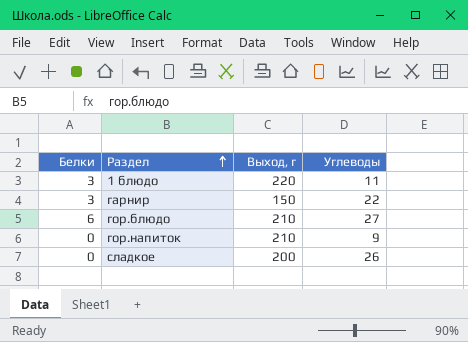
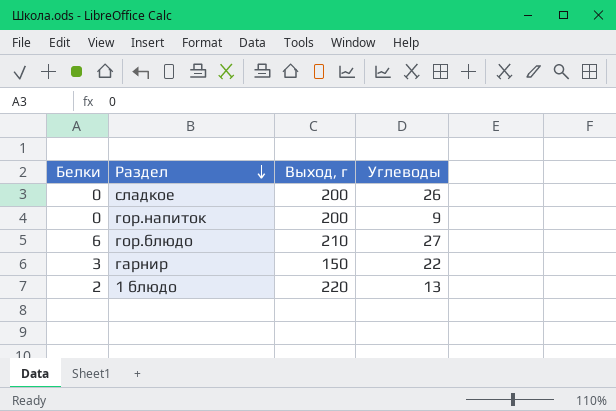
row order: Раздел ascending -> Раздел descending
гор.напиток | Выход, г: 210 -> 200
1 блюдо | Белки: 3 -> 2
1 блюдо | Углеводы: 11 -> 13

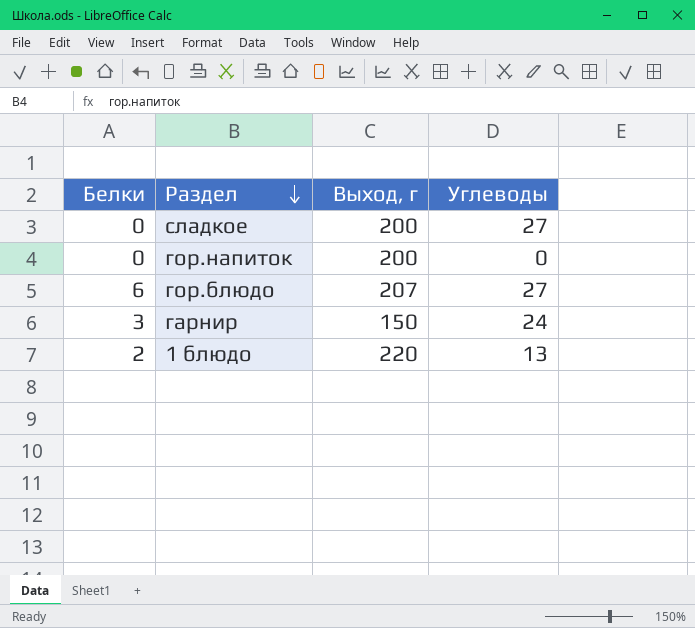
сладкое | Углеводы: 26 -> 27
гор.напиток | Углеводы: 9 -> 0
гор.блюдо | Выход, г: 210 -> 207
гарнир | Углеводы: 22 -> 24

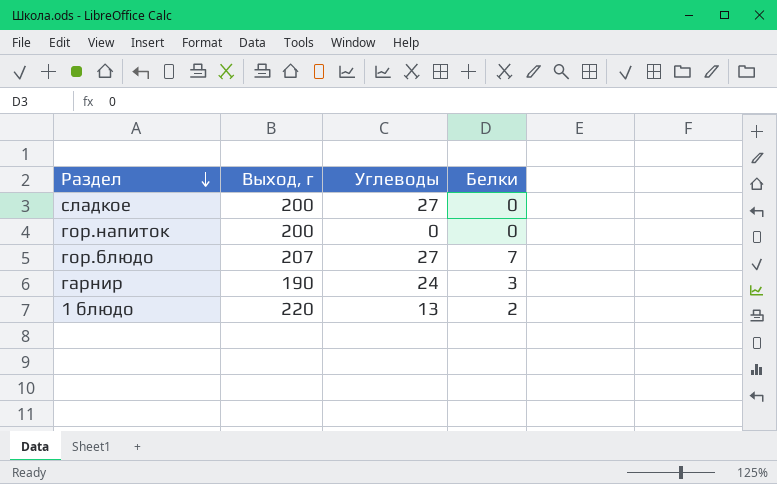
column Белки | position: 1 -> 4
гор.блюдо | Белки: 6 -> 7
гарнир | Выход, г: 150 -> 190

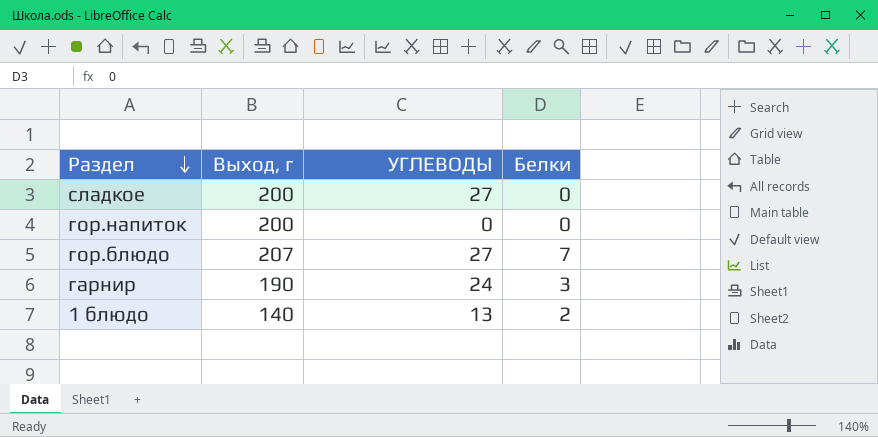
column name: Углеводы -> УГЛЕВОДЫ
1 блюдо | Выход, г: 220 -> 140

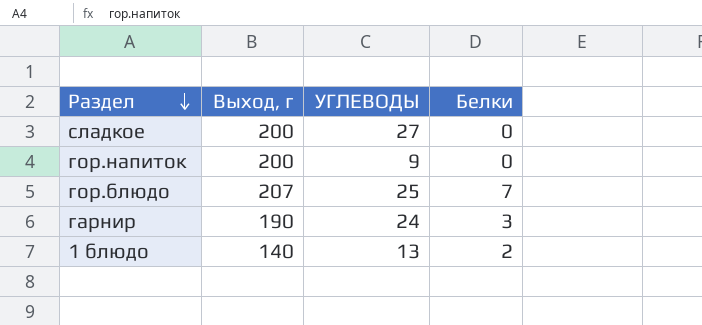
гор.напиток | УГЛЕВОДЫ: 0 -> 9
гор.блюдо | УГЛЕВОДЫ: 27 -> 25

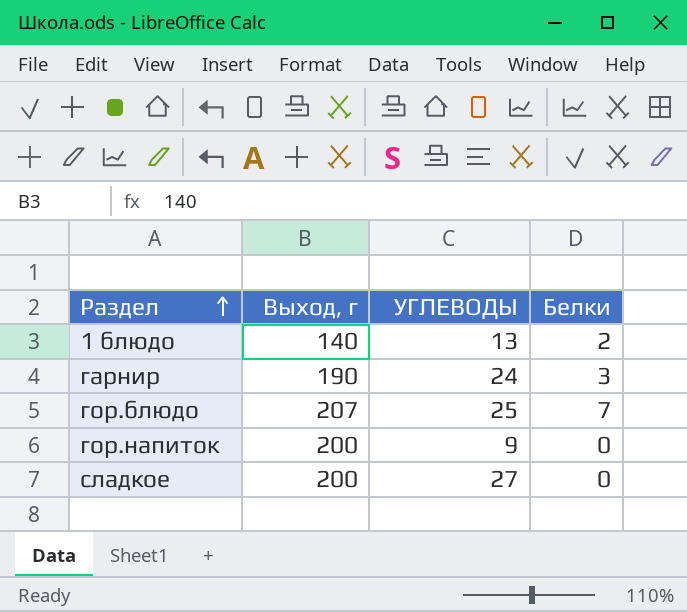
row order: Раздел descending -> Раздел ascending

